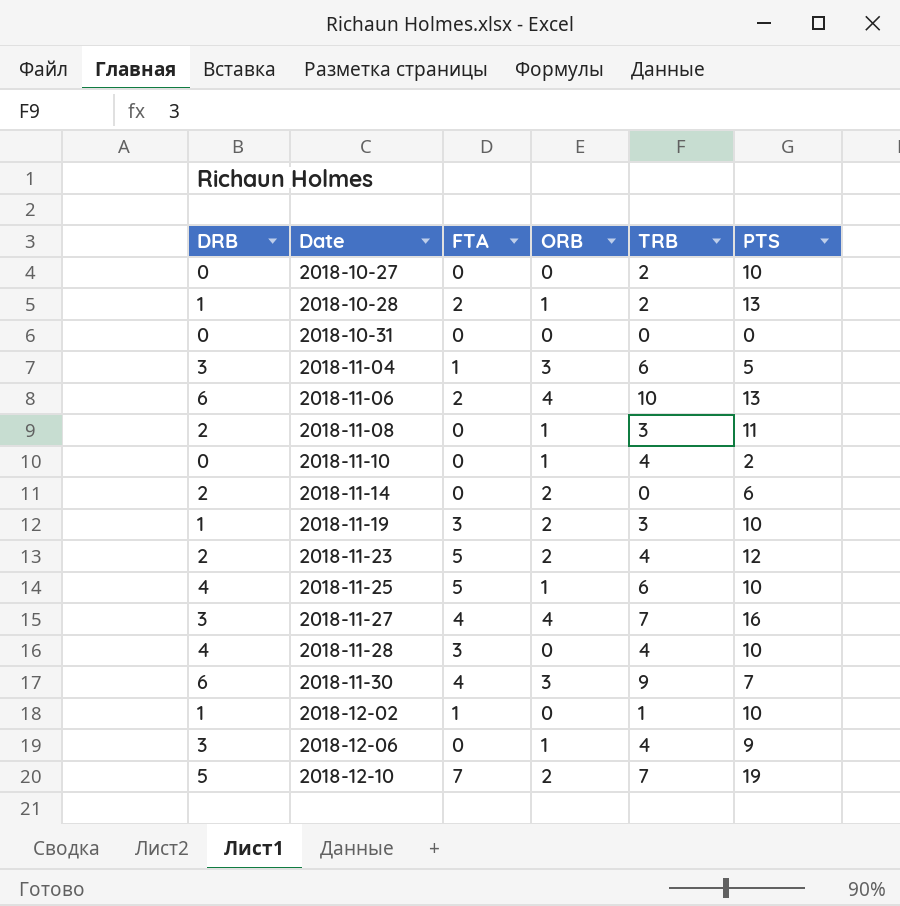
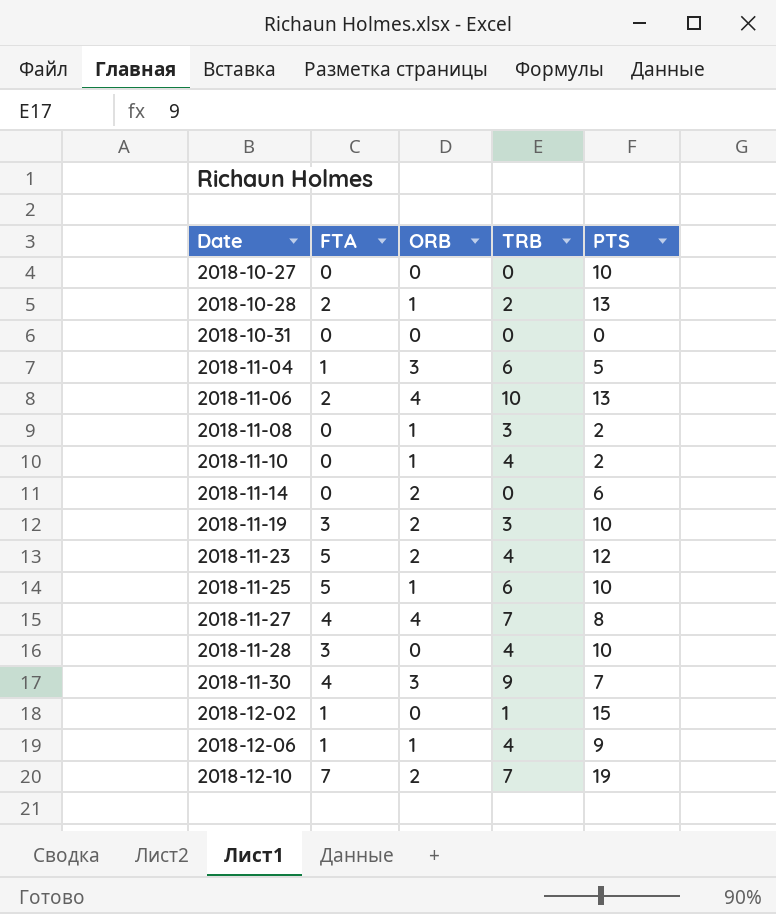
column DRB | position: 1 -> none
2018-10-27 | TRB: 2 -> 0
2018-11-08 | PTS: 11 -> 2
2018-11-27 | PTS: 16 -> 8
2018-12-02 | PTS: 10 -> 15
2018-12-06 | FTA: 0 -> 1

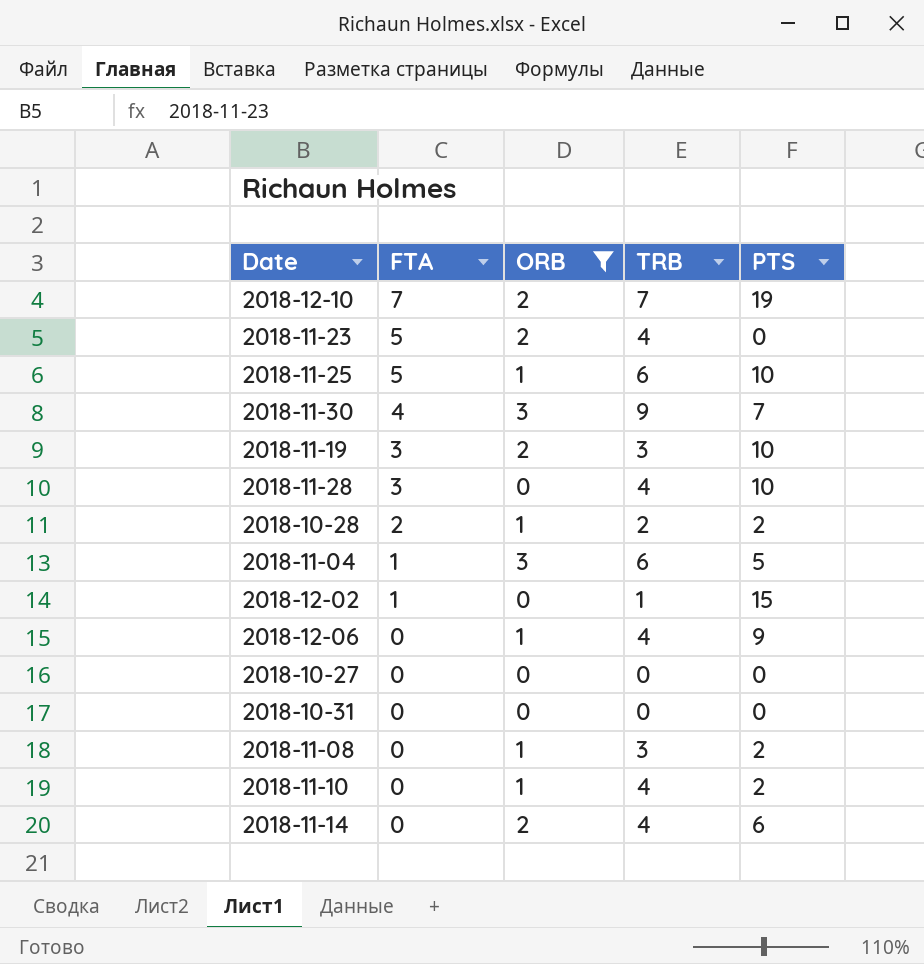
filter: none -> ORB != 4
row order: Date ascending -> FTA descending
2018-11-23 | PTS: 12 -> 0
2018-10-28 | PTS: 13 -> 2
2018-12-06 | FTA: 1 -> 0
2018-10-27 | PTS: 10 -> 0
2018-11-14 | TRB: 0 -> 4

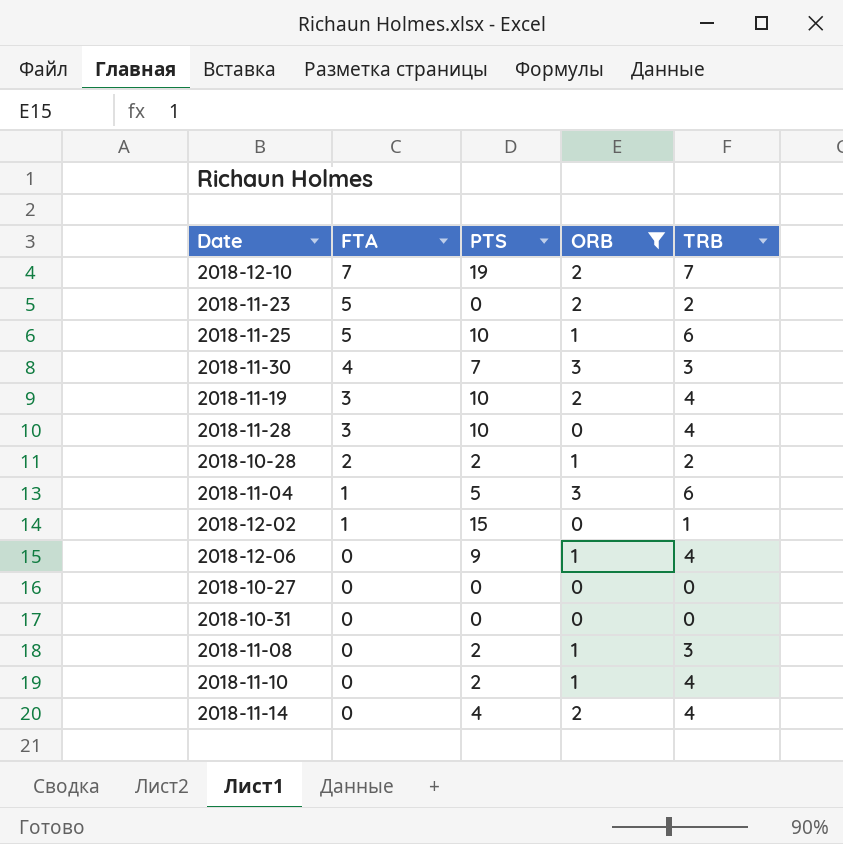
column PTS | position: 5 -> 3
2018-11-23 | TRB: 4 -> 2
2018-11-30 | TRB: 9 -> 3
2018-11-19 | TRB: 3 -> 4
2018-11-14 | PTS: 6 -> 4

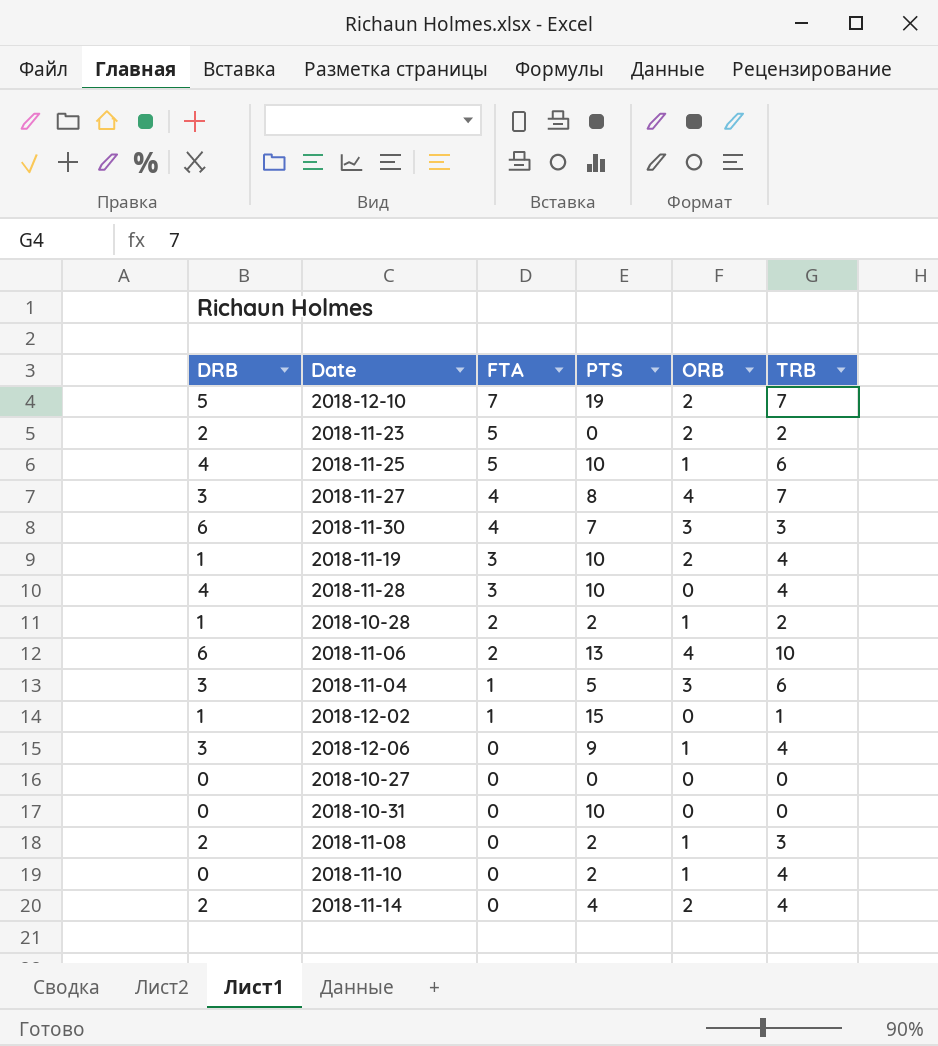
filter: ORB != 4 -> none
column DRB | position: none -> 1
2018-10-31 | PTS: 0 -> 10

